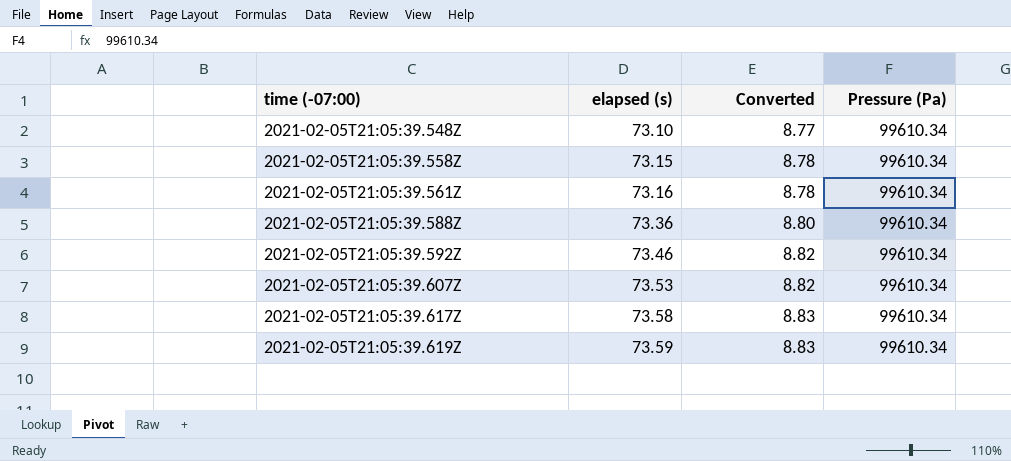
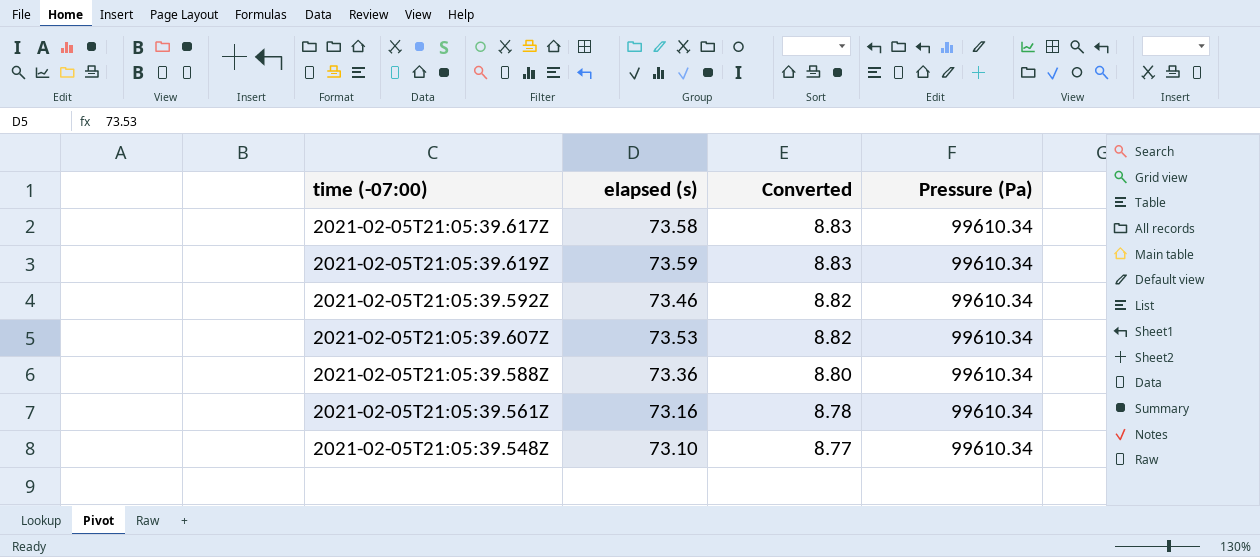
row order: time (-07:00) ascending -> Converted descending
row 2021-02-05T21:05:39.558Z: 73.15 | 8.78 | 99610.34 -> none

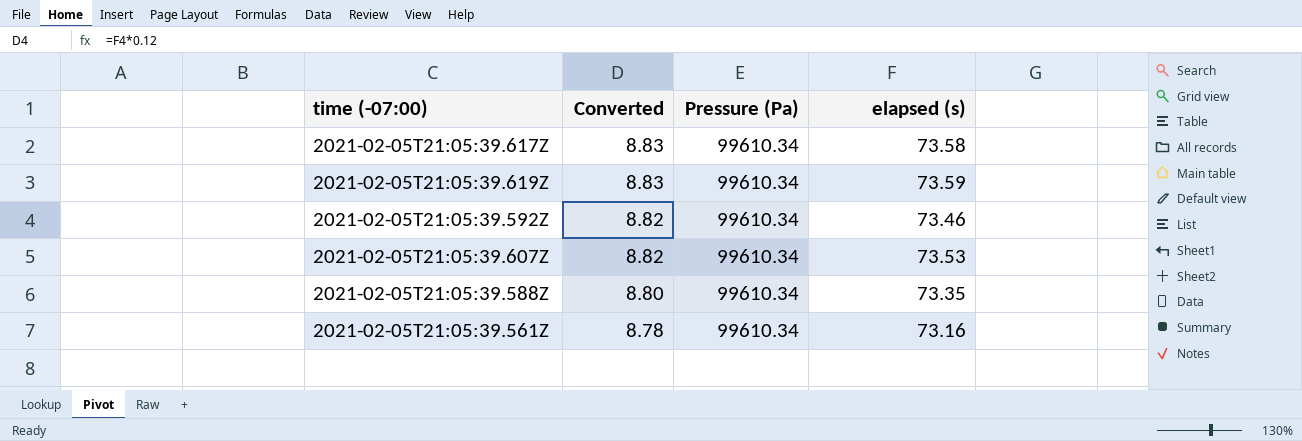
column elapsed (s) | position: 2 -> 4
row 2021-02-05T21:05:39.548Z: 73.10 | 8.77 | 99610.34 -> none
2021-02-05T21:05:39.588Z | elapsed (s): 73.36 -> 73.35

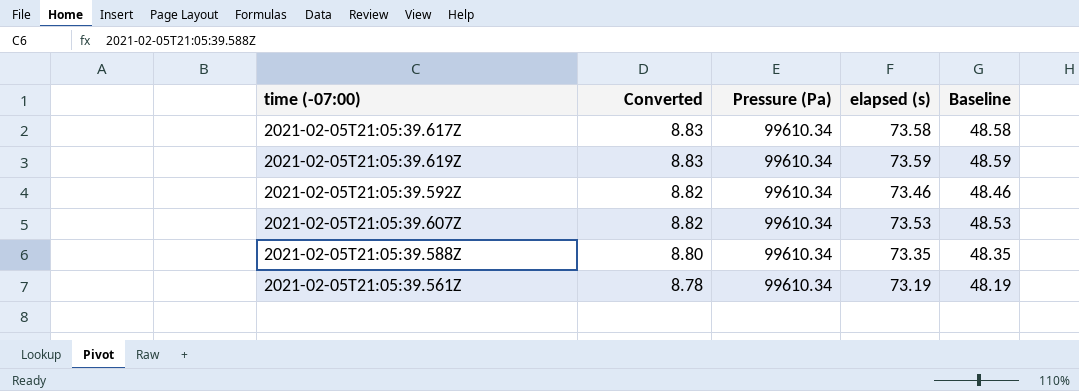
column Baseline | formula: none -> [elapsed (s)] - 25
2021-02-05T21:05:39.561Z | elapsed (s): 73.16 -> 73.19

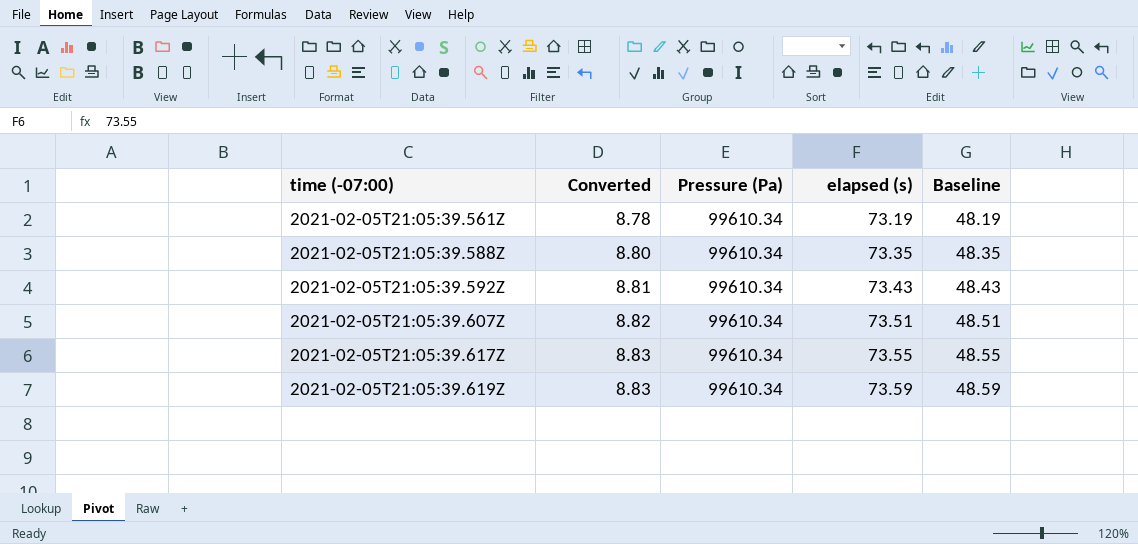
row order: Converted descending -> time (-07:00) ascending
2021-02-05T21:05:39.592Z | Converted: 8.82 -> 8.81
2021-02-05T21:05:39.592Z | elapsed (s): 73.46 -> 73.43
2021-02-05T21:05:39.592Z | Baseline: 48.46 -> 48.43
2021-02-05T21:05:39.607Z | elapsed (s): 73.53 -> 73.51
2021-02-05T21:05:39.607Z | Baseline: 48.53 -> 48.51
2021-02-05T21:05:39.617Z | elapsed (s): 73.58 -> 73.55
2021-02-05T21:05:39.617Z | Baseline: 48.58 -> 48.55

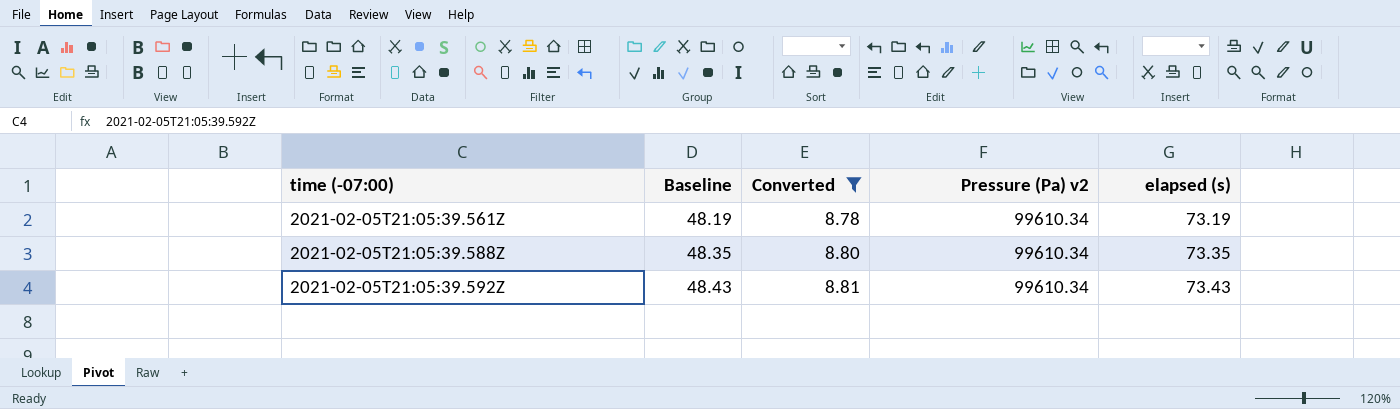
filter: none -> Converted <= 8.81
column Baseline | position: 5 -> 2
column name: Pressure (Pa) -> Pressure (Pa) v2

